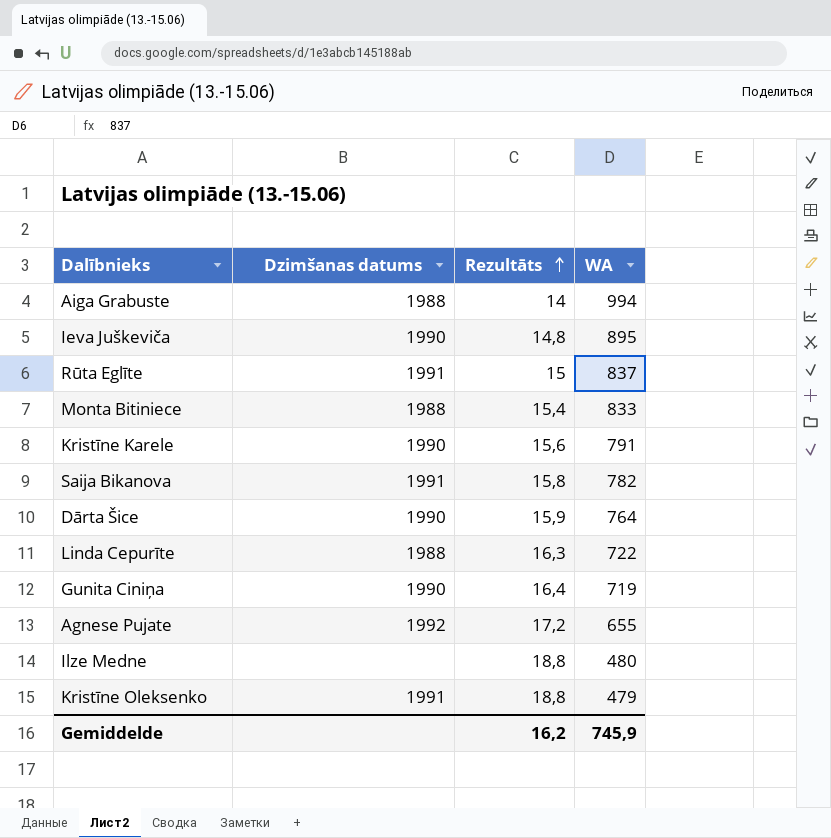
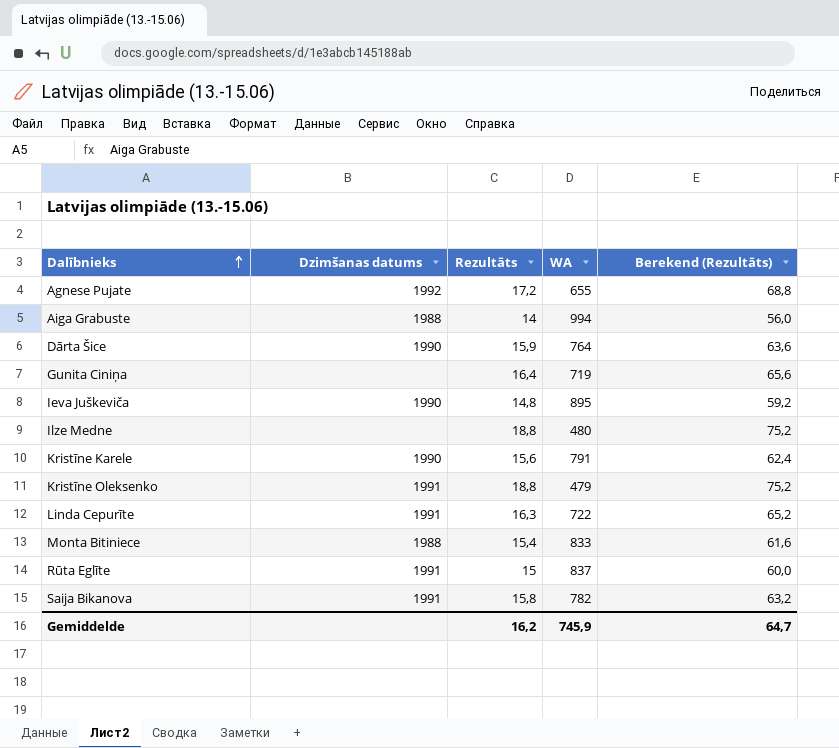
row order: Rezultāts ascending -> Dalībnieks ascending
column Berekend (Rezultāts) | formula: none -> [Rezultāts] * 4
Gunita Ciniņa | Dzimšanas datums: 1990 -> none
Linda Cepurīte | Dzimšanas datums: 1988 -> 1991

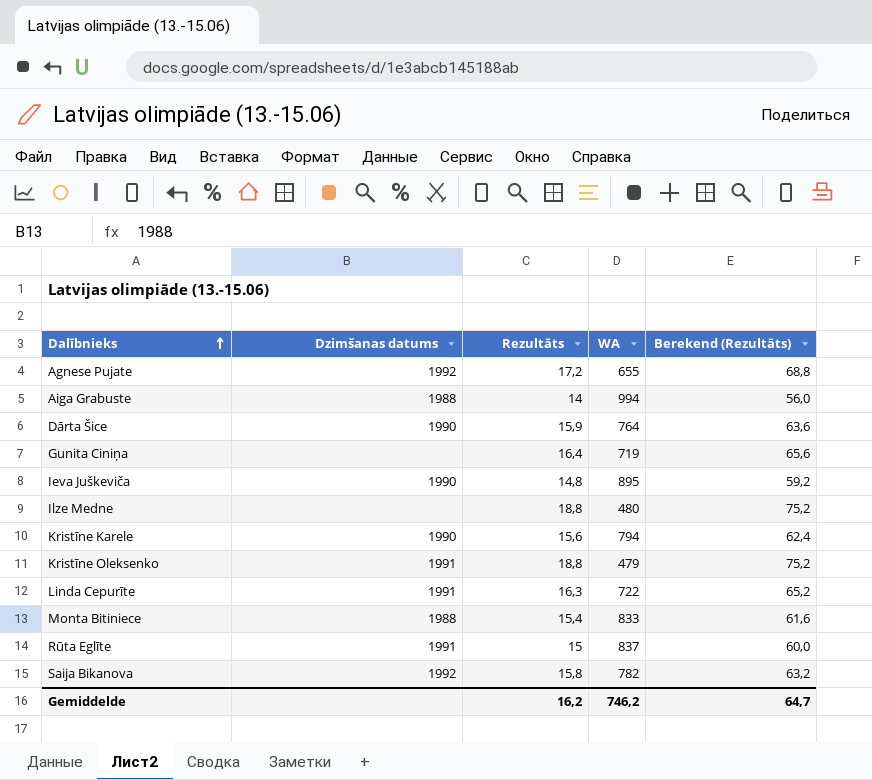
Kristīne Karele | WA: 791 -> 794
Saija Bikanova | Dzimšanas datums: 1991 -> 1992
Gemiddelde | WA: 745,9 -> 746,2

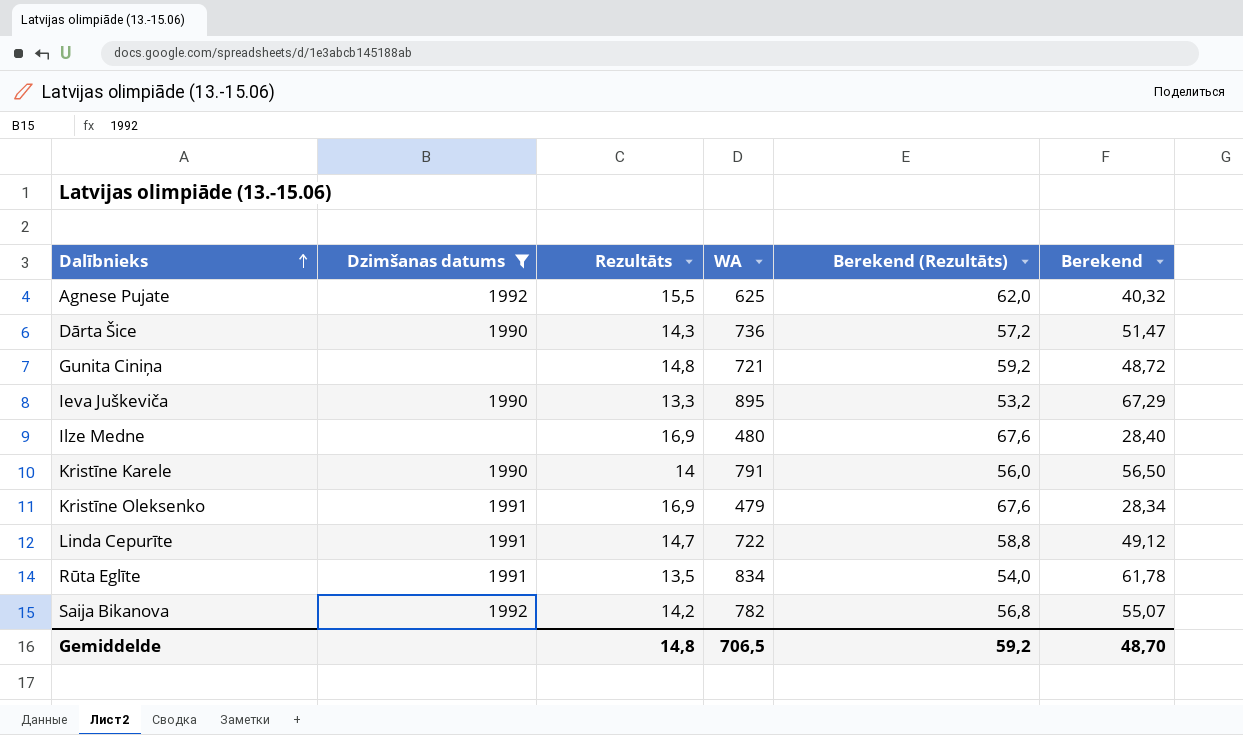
filter: none -> Dzimšanas datums != 1988
column Berekend | formula: none -> [WA] / [Rezultāts]
Agnese Pujate | Rezultāts: 17,2 -> 15,5
Agnese Pujate | WA: 655 -> 625
Agnese Pujate | Berekend (Rezultāts): 68,8 -> 62,0
Dārta Šice | Rezultāts: 15,9 -> 14,3
Dārta Šice | WA: 764 -> 736
Dārta Šice | Berekend (Rezultāts): 63,6 -> 57,2
Gunita Ciniņa | Rezultāts: 16,4 -> 14,8
Gunita Ciniņa | WA: 719 -> 721
Gunita Ciniņa | Berekend (Rezultāts): 65,6 -> 59,2
Ieva Juškeviča | Rezultāts: 14,8 -> 13,3
Ieva Juškeviča | Berekend (Rezultāts): 59,2 -> 53,2
Ilze Medne | Rezultāts: 18,8 -> 16,9
Ilze Medne | Berekend (Rezultāts): 75,2 -> 67,6
Kristīne Karele | Rezultāts: 15,6 -> 14
Kristīne Karele | WA: 794 -> 791
Kristīne Karele | Berekend (Rezultāts): 62,4 -> 56,0
Kristīne Oleksenko | Rezultāts: 18,8 -> 16,9
Kristīne Oleksenko | Berekend (Rezultāts): 75,2 -> 67,6
Linda Cepurīte | Rezultāts: 16,3 -> 14,7
Linda Cepurīte | Berekend (Rezultāts): 65,2 -> 58,8
Rūta Eglīte | Rezultāts: 15 -> 13,5
Rūta Eglīte | WA: 837 -> 834
Rūta Eglīte | Berekend (Rezultāts): 60,0 -> 54,0
Saija Bikanova | Rezultāts: 15,8 -> 14,2
Saija Bikanova | Berekend (Rezultāts): 63,2 -> 56,8
Gemiddelde | Rezultāts: 16,2 -> 14,8
Gemiddelde | WA: 746,2 -> 706,5
Gemiddelde | Berekend (Rezultāts): 64,7 -> 59,2

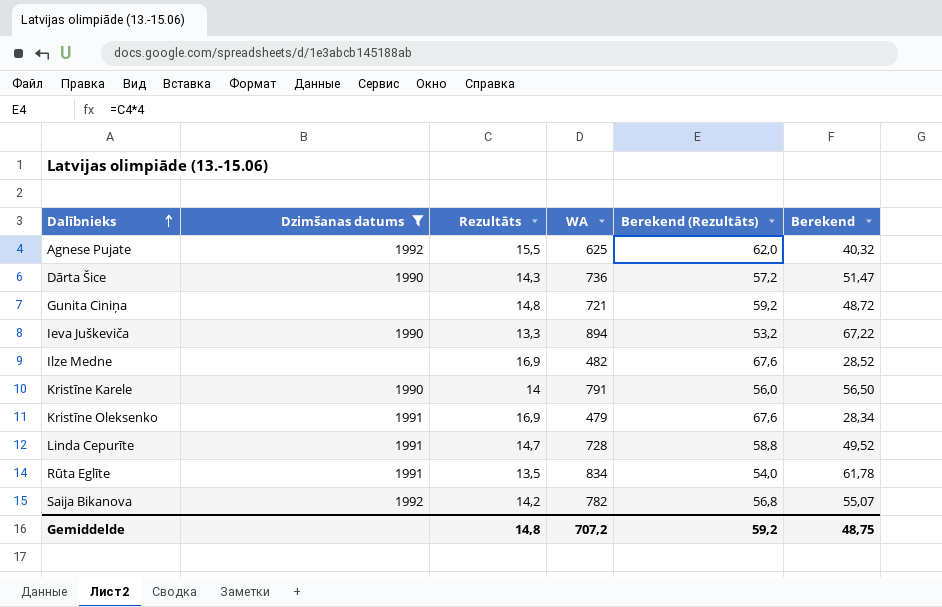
Ieva Juškeviča | WA: 895 -> 894
Ieva Juškeviča | Berekend: 67,29 -> 67,22
Ilze Medne | WA: 480 -> 482
Ilze Medne | Berekend: 28,40 -> 28,52
Linda Cepurīte | WA: 722 -> 728
Linda Cepurīte | Berekend: 49,12 -> 49,52
Gemiddelde | WA: 706,5 -> 707,2
Gemiddelde | Berekend: 48,70 -> 48,75

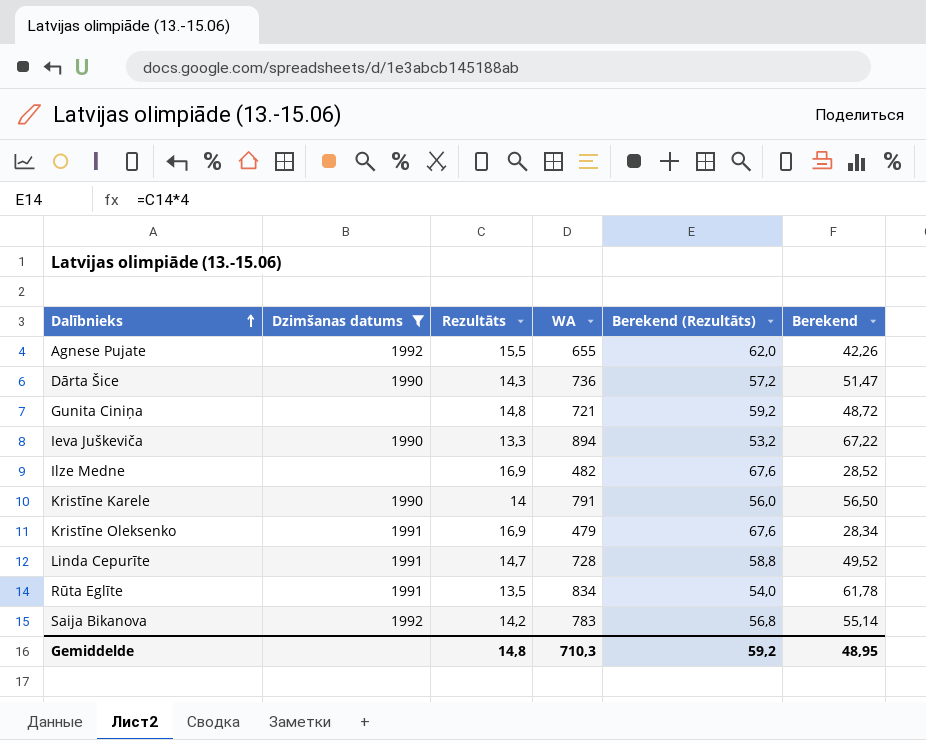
Agnese Pujate | WA: 625 -> 655
Agnese Pujate | Berekend: 40,32 -> 42,26
Saija Bikanova | WA: 782 -> 783
Saija Bikanova | Berekend: 55,07 -> 55,14
Gemiddelde | WA: 707,2 -> 710,3
Gemiddelde | Berekend: 48,75 -> 48,95

